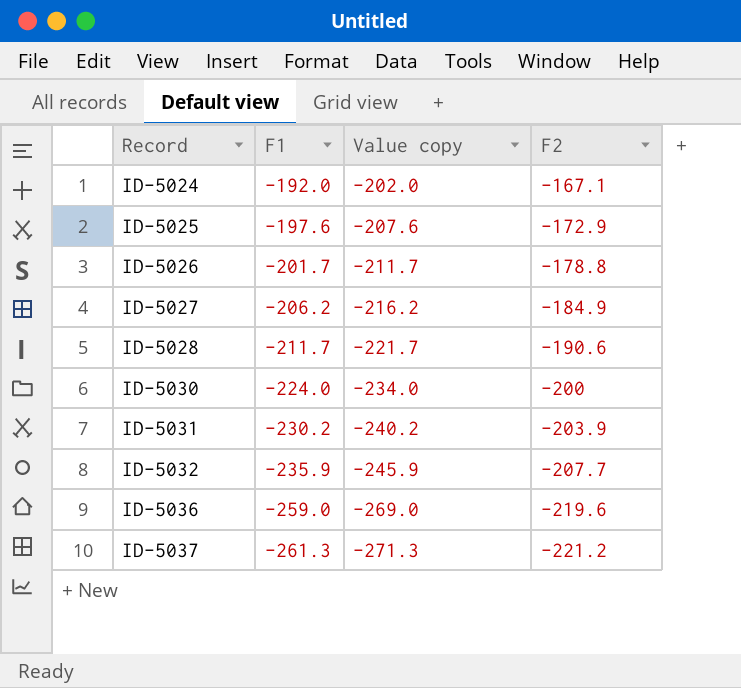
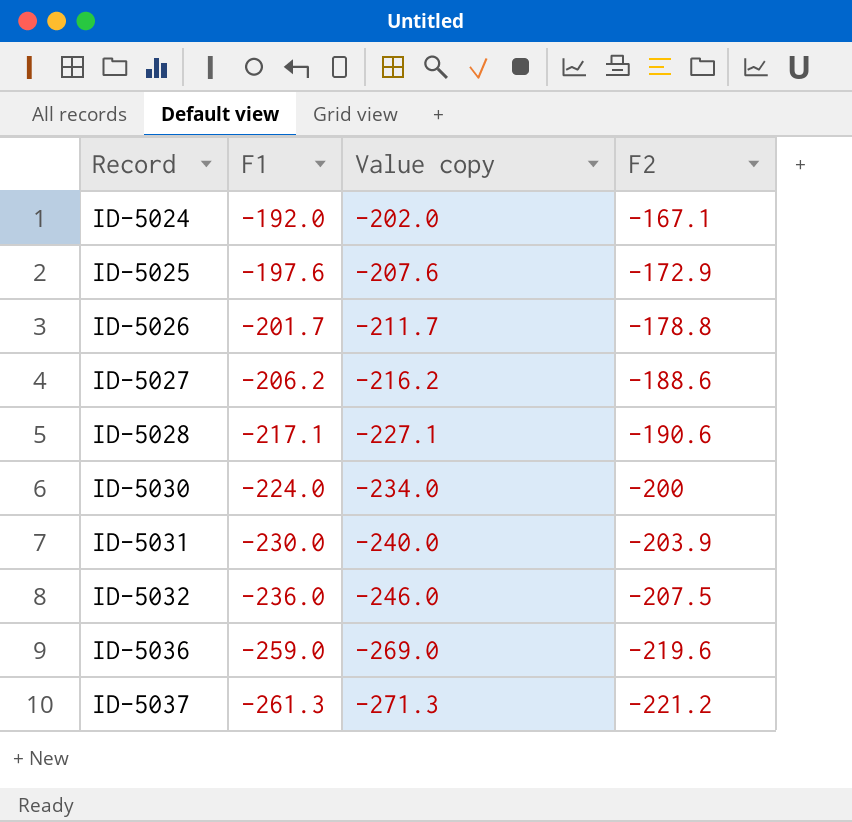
ID-5027 | F2: -184.9 -> -188.6
ID-5028 | F1: -211.7 -> -217.1
ID-5028 | Value copy: -221.7 -> -227.1
ID-5031 | F1: -230.2 -> -230.0
ID-5031 | Value copy: -240.2 -> -240.0
ID-5032 | F1: -235.9 -> -236.0
ID-5032 | Value copy: -245.9 -> -246.0
ID-5032 | F2: -207.7 -> -207.5

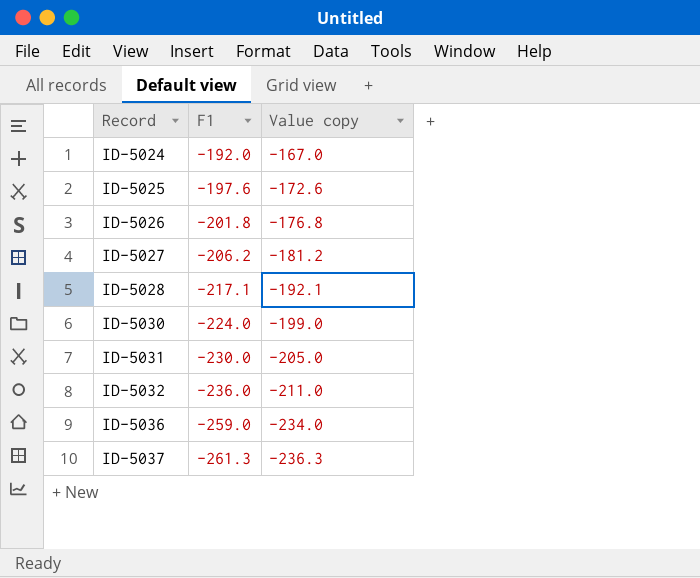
column F2 | position: 4 -> none
column Value copy | formula: [F1] - 10 -> [F1] + 25
ID-5026 | F1: -201.7 -> -201.8

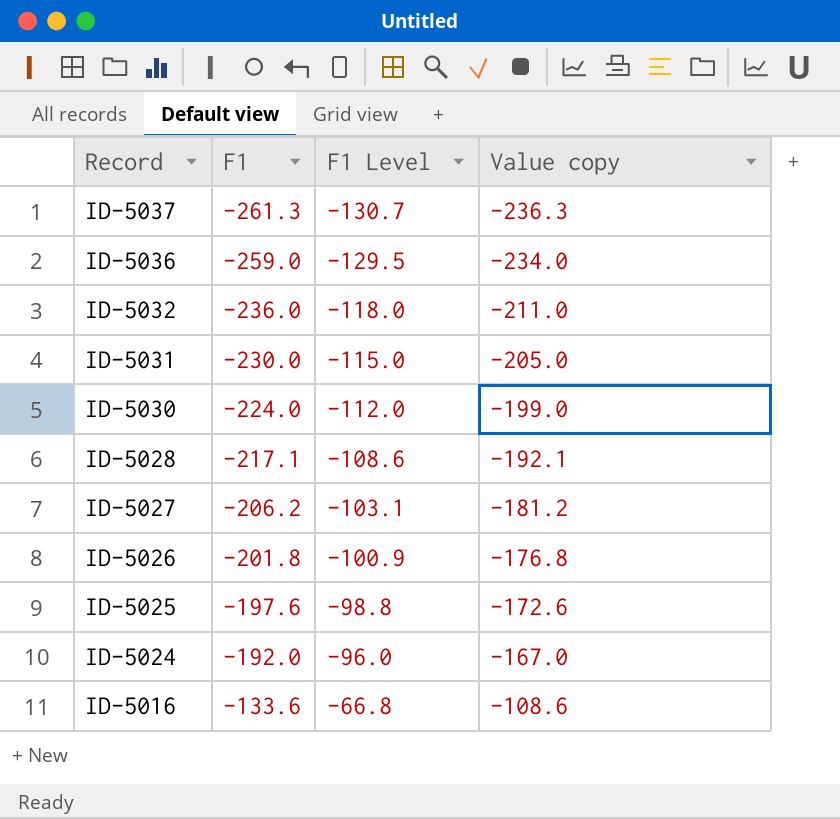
row order: Record ascending -> Record descending
column F1 Level | formula: none -> [F1] * 0.5
row ID-5016: none -> -133.6 | -66.8 | -108.6

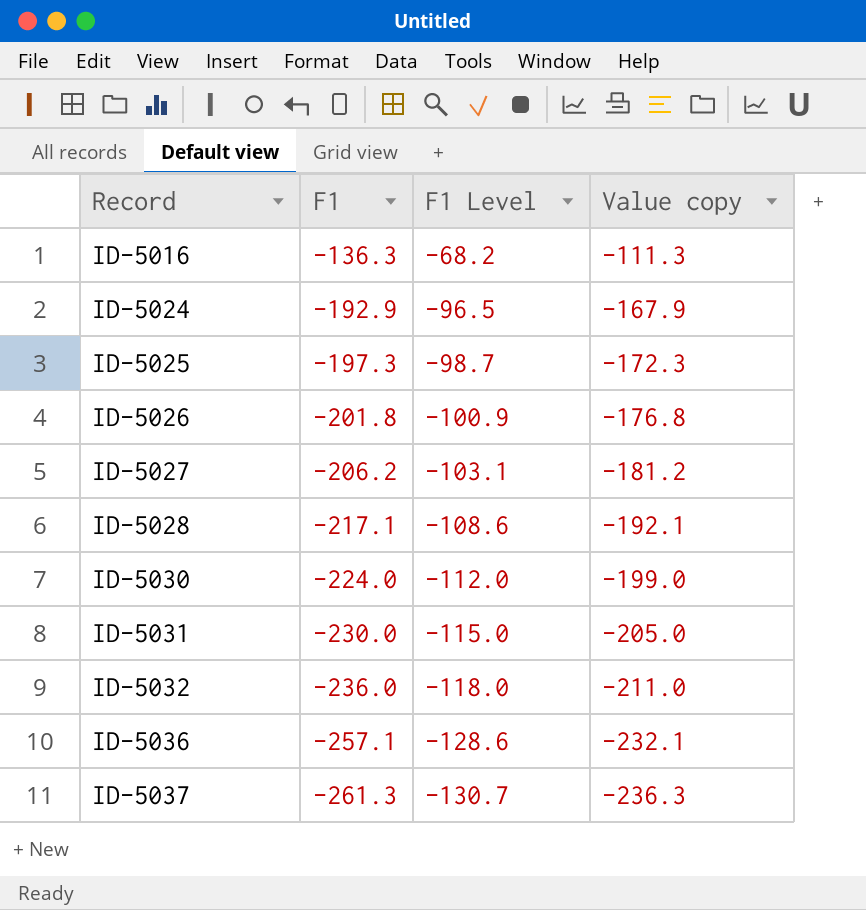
row order: Record descending -> Record ascending
ID-5016 | F1: -133.6 -> -136.3
ID-5016 | F1 Level: -66.8 -> -68.2
ID-5016 | Value copy: -108.6 -> -111.3
ID-5024 | F1: -192.0 -> -192.9
ID-5024 | F1 Level: -96.0 -> -96.5
ID-5024 | Value copy: -167.0 -> -167.9
ID-5025 | F1: -197.6 -> -197.3
ID-5025 | F1 Level: -98.8 -> -98.7
ID-5025 | Value copy: -172.6 -> -172.3
ID-5036 | F1: -259.0 -> -257.1
ID-5036 | F1 Level: -129.5 -> -128.6
ID-5036 | Value copy: -234.0 -> -232.1

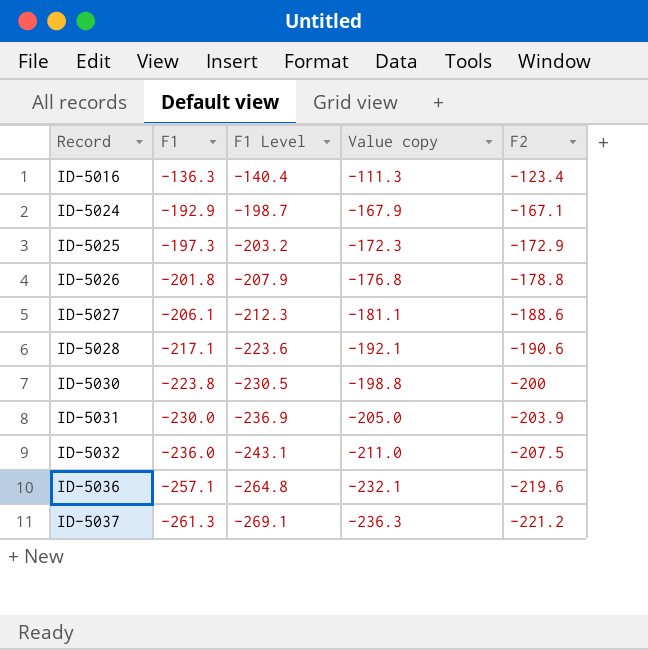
column F1 Level | formula: [F1] * 0.5 -> [F1] * 1.03
column F2 | position: none -> 5
ID-5027 | F1: -206.2 -> -206.1
ID-5027 | Value copy: -181.2 -> -181.1
ID-5030 | F1: -224.0 -> -223.8
ID-5030 | Value copy: -199.0 -> -198.8

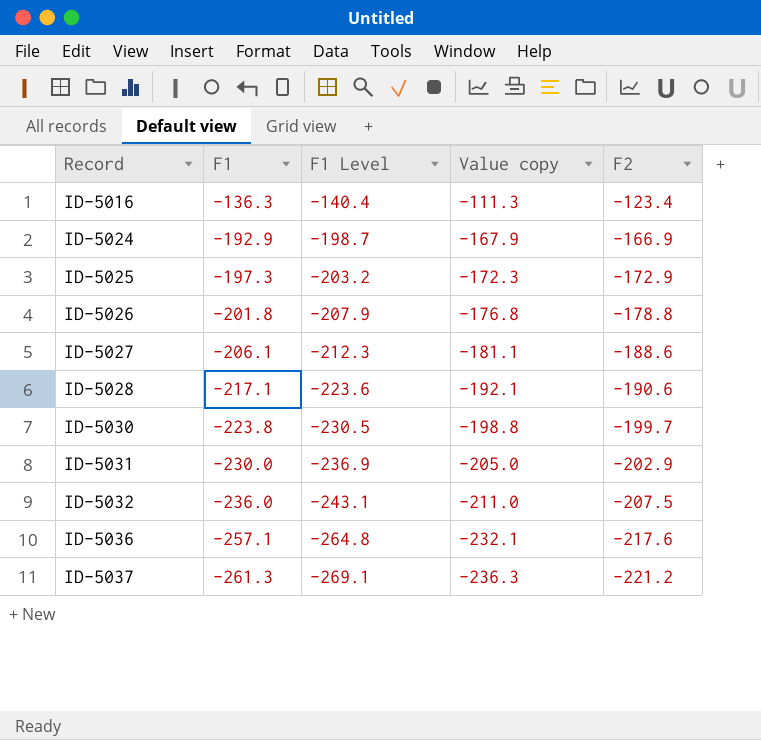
ID-5024 | F2: -167.1 -> -166.9
ID-5030 | F2: -200 -> -199.7
ID-5031 | F2: -203.9 -> -202.9
ID-5036 | F2: -219.6 -> -217.6

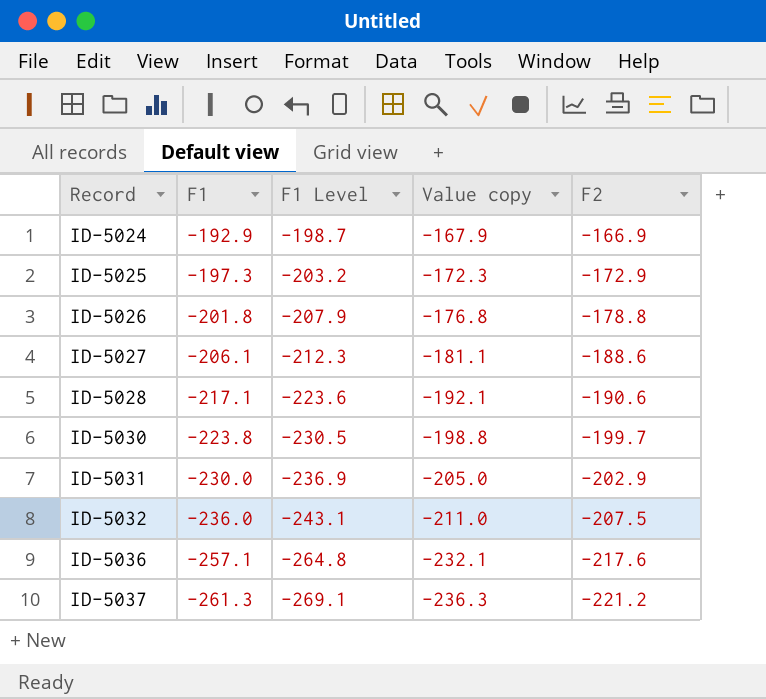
row ID-5016: -136.3 | -140.4 | -111.3 | -123.4 -> none

